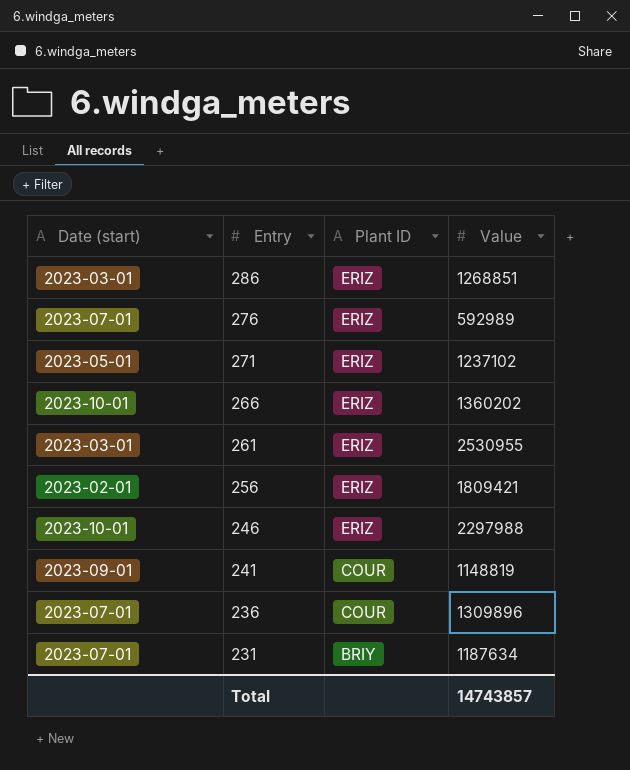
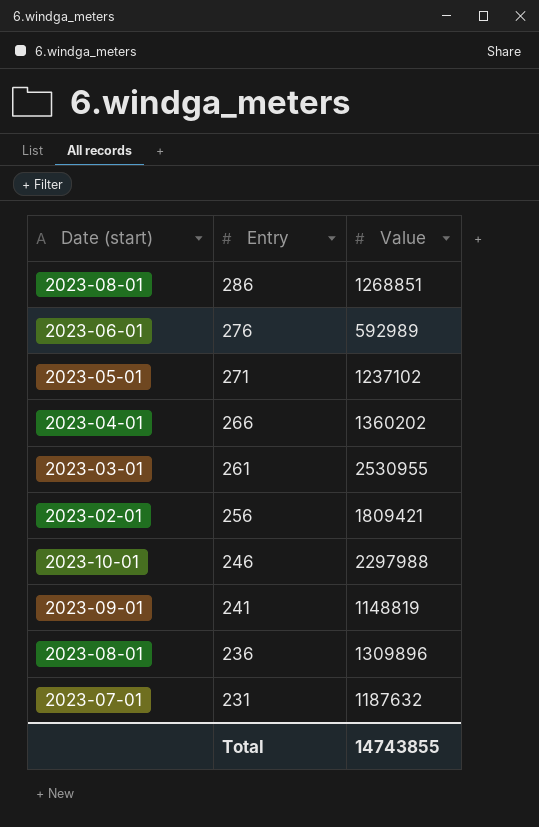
column Plant ID | position: 3 -> none
286 | Date (start): 2023-03-01 -> 2023-08-01
276 | Date (start): 2023-07-01 -> 2023-06-01
266 | Date (start): 2023-10-01 -> 2023-04-01
236 | Date (start): 2023-07-01 -> 2023-08-01
231 | Value: 1187634 -> 1187632
Total | Value: 14743857 -> 14743855

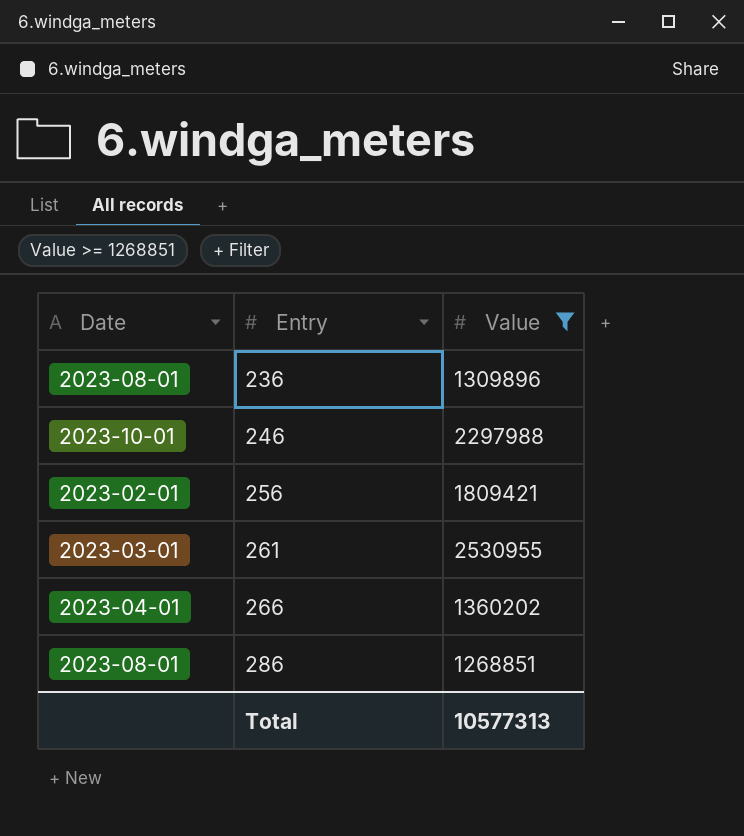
filter: none -> Value >= 1268851
row order: Entry descending -> Entry ascending
column name: Date (start) -> Date
Total | Value: 14743855 -> 10577313

